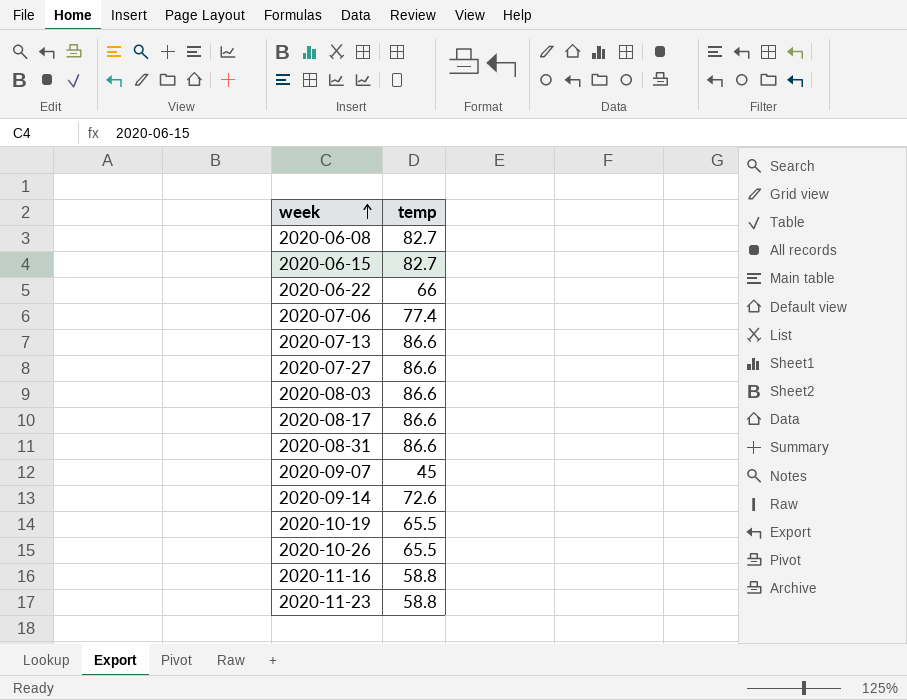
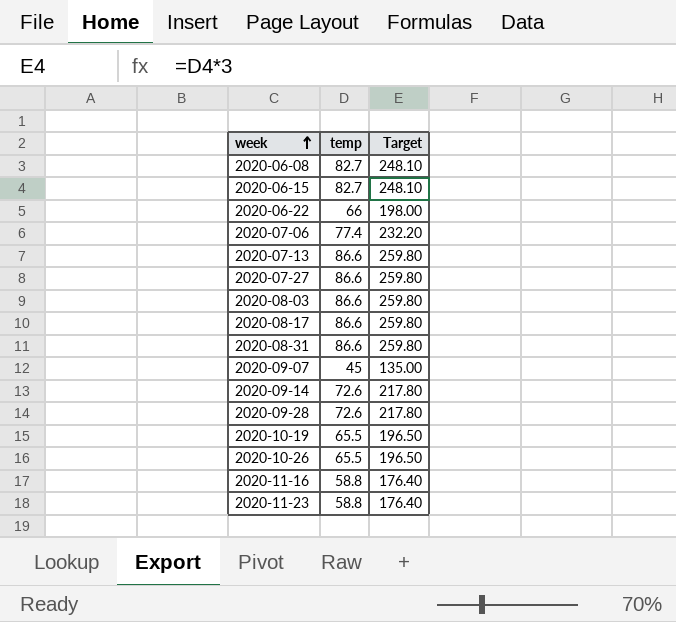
column Target | formula: none -> [temp] * 3
row 2020-09-28: none -> 72.6 | 217.80

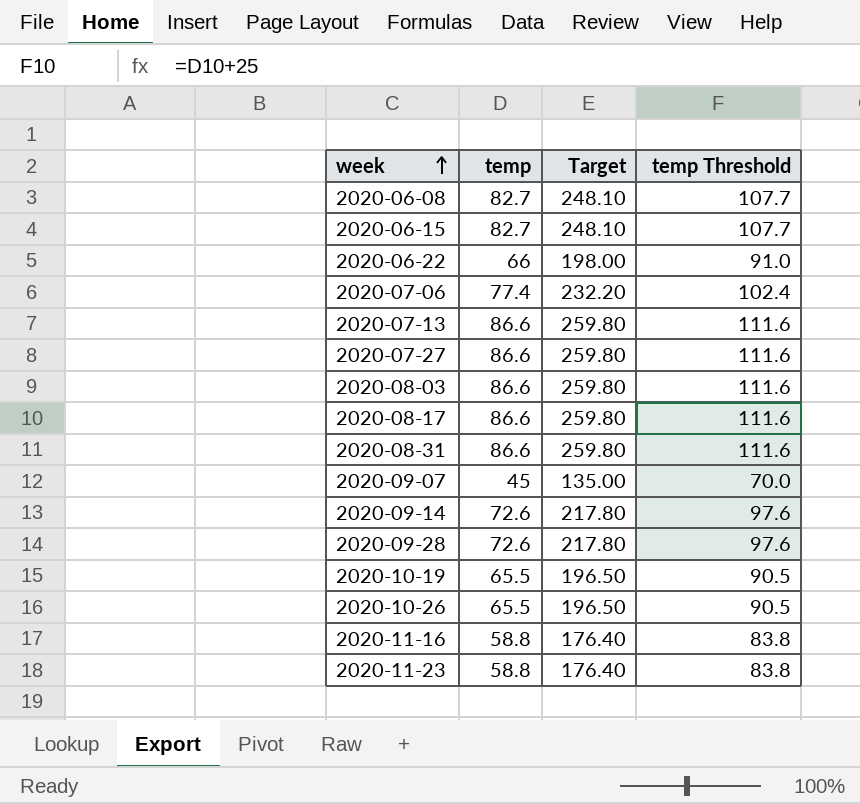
column temp Threshold | formula: none -> [temp] + 25

